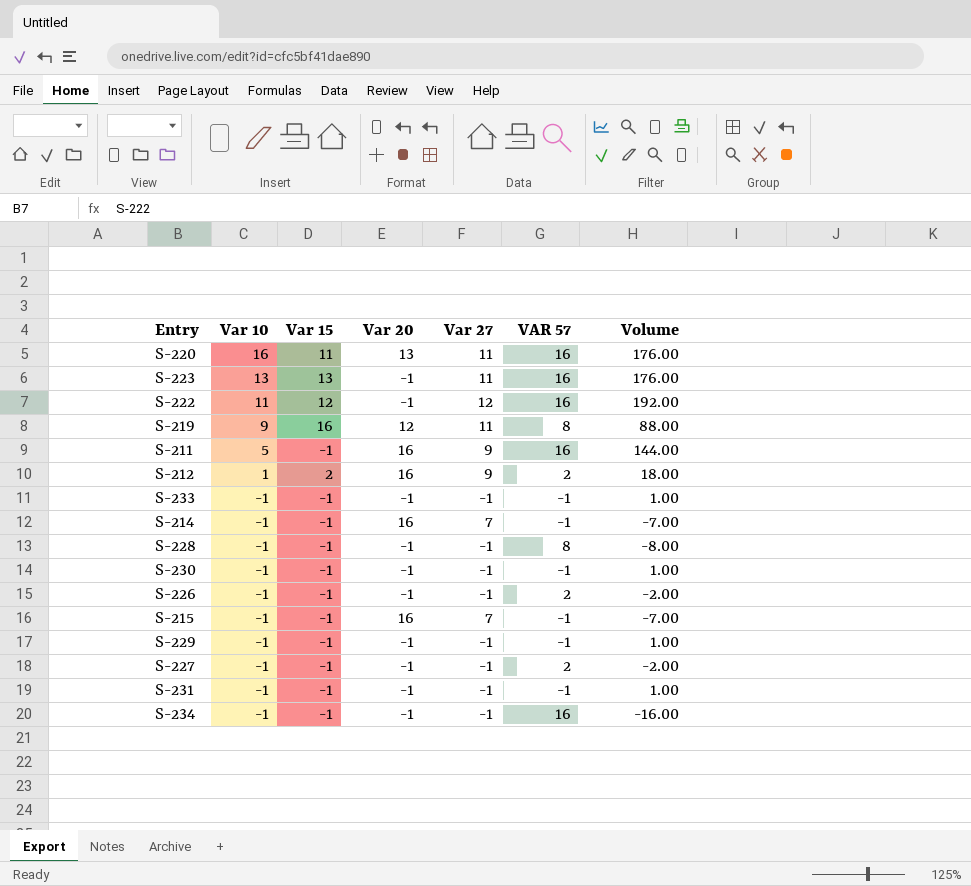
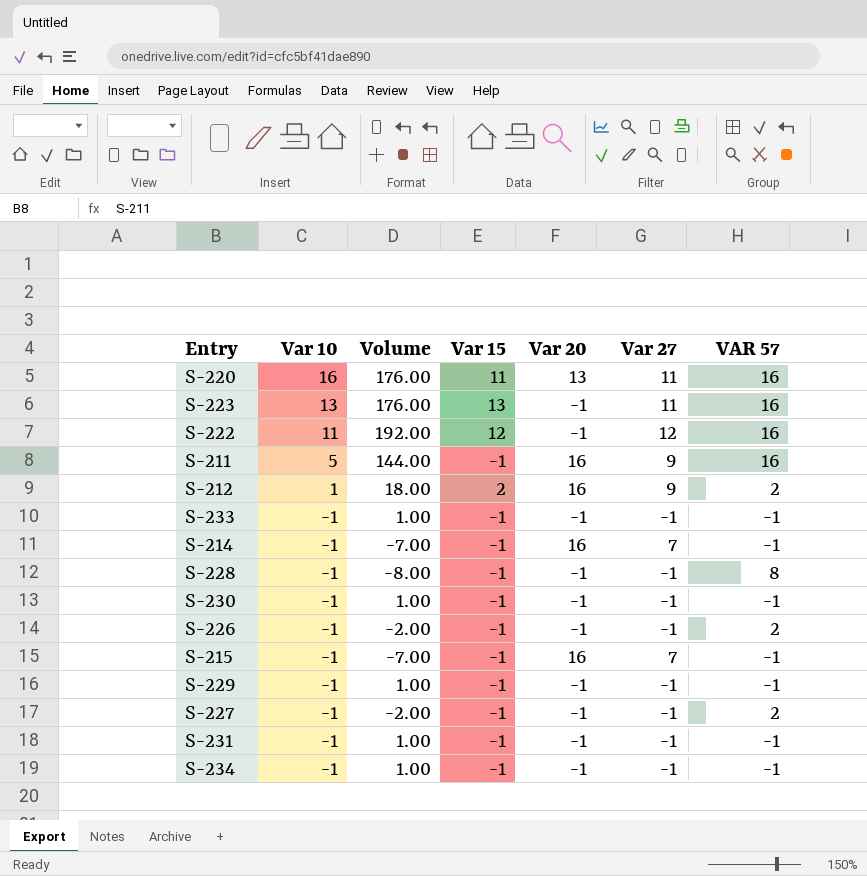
column Volume | position: 7 -> 3
row S-219: 9 | 16 | 12 | 11 | 8 | 88.00 -> none
S-234 | Volume: -16.00 -> 1.00
S-234 | VAR 57: 16 -> -1

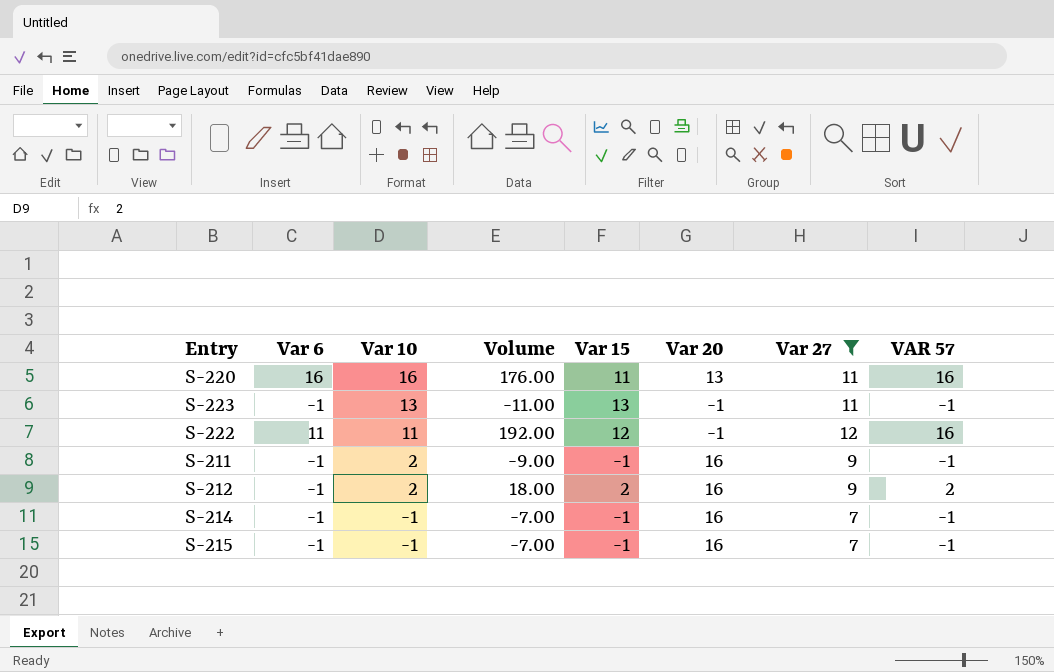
filter: none -> Var 27 != -1
column Var 6 | position: none -> 2
S-223 | Volume: 176.00 -> -11.00
S-223 | VAR 57: 16 -> -1
S-211 | Var 10: 5 -> 2
S-211 | Volume: 144.00 -> -9.00
S-211 | VAR 57: 16 -> -1
S-212 | Var 10: 1 -> 2

